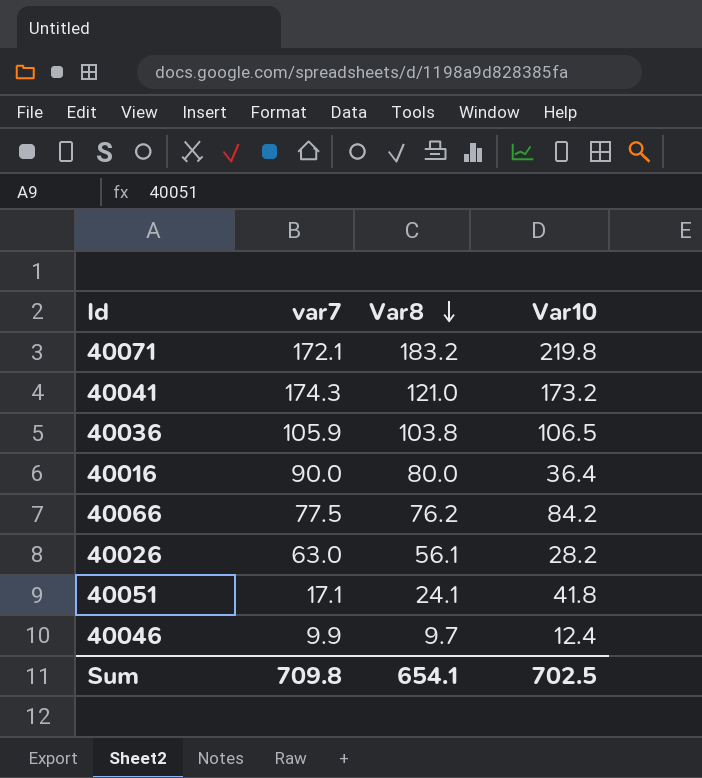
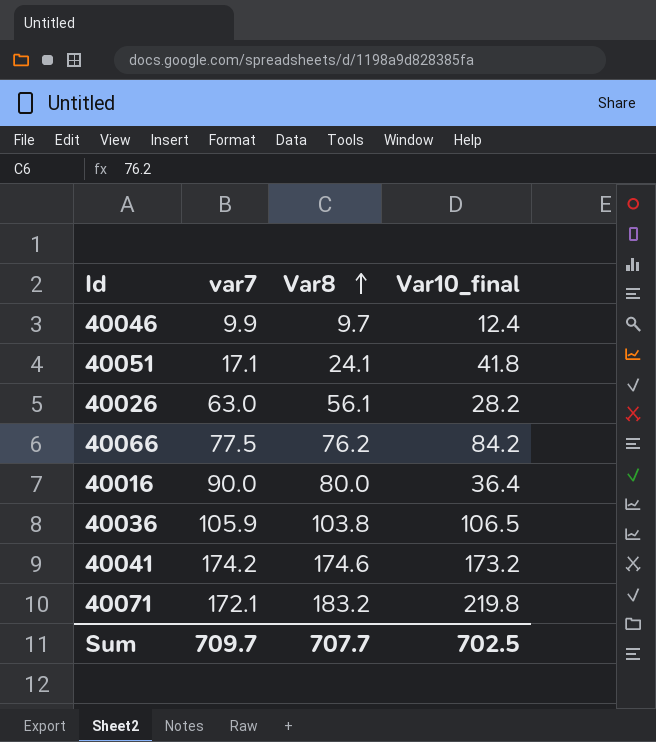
row order: Var8 descending -> Var8 ascending
column name: Var10 -> Var10_final
40041 | var7: 174.3 -> 174.2
40041 | Var8: 121.0 -> 174.6
Sum | var7: 709.8 -> 709.7
Sum | Var8: 654.1 -> 707.7

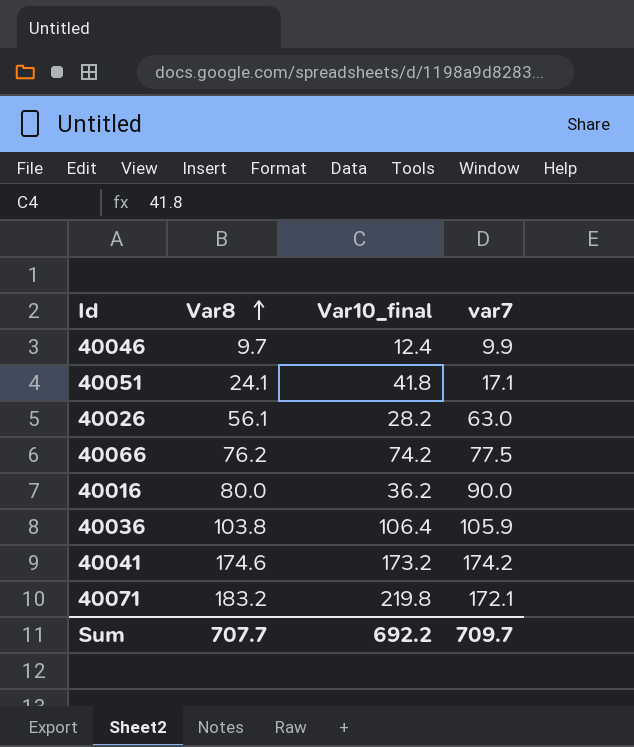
column var7 | position: 2 -> 4
40066 | Var10_final: 84.2 -> 74.2
40016 | Var10_final: 36.4 -> 36.2
40036 | Var10_final: 106.5 -> 106.4
Sum | Var10_final: 702.5 -> 692.2

